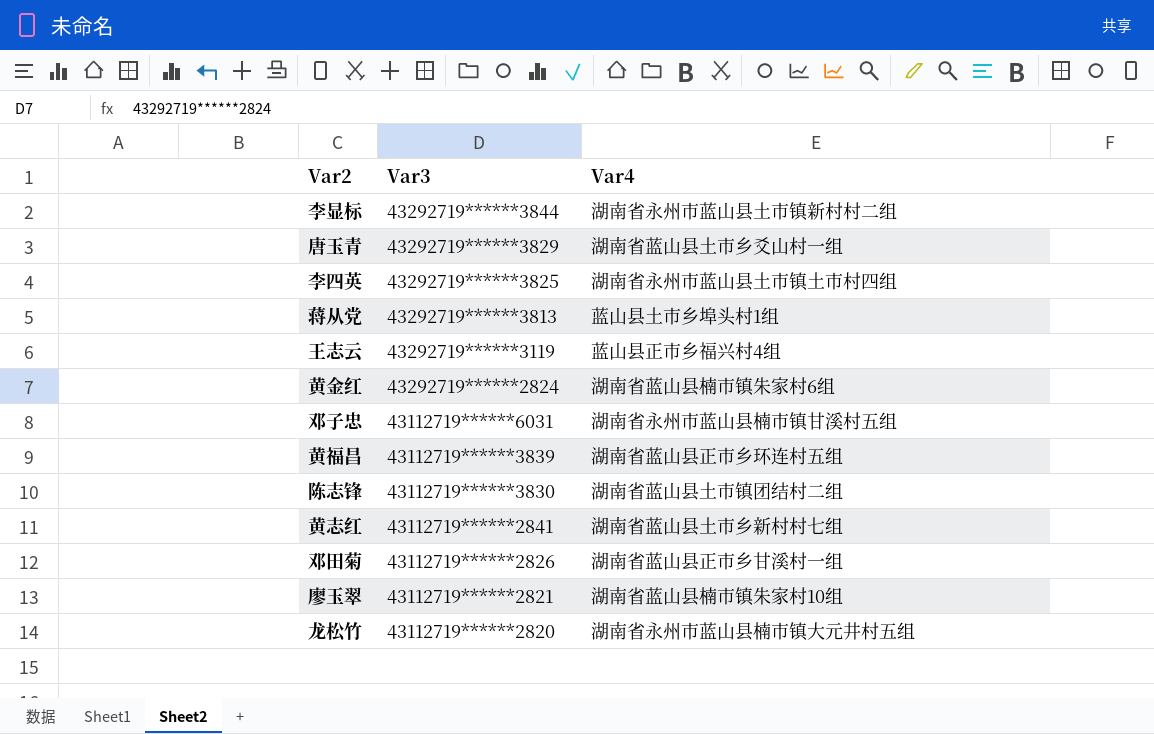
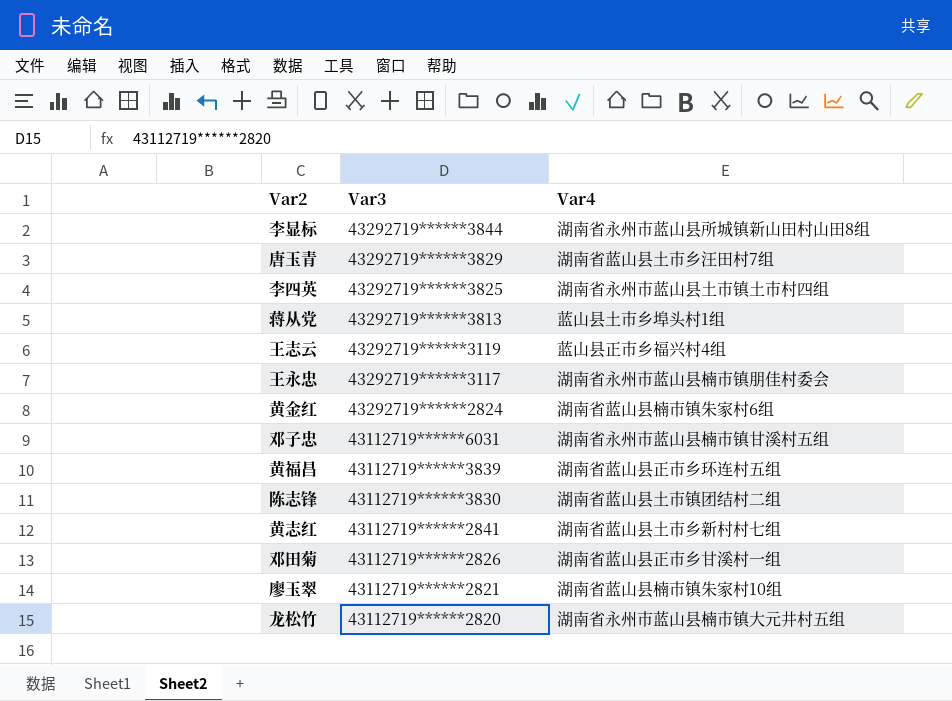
李显标 | Var4: 湖南省永州市蓝山县土市镇新村村二组 -> 湖南省永州市蓝山县所城镇新山田村山田8组
唐玉青 | Var4: 湖南省蓝山县土市乡爻山村一组 -> 湖南省蓝山县土市乡汪田村7组
row 王永忠: none -> 43292719******3117 | 湖南省永州市蓝山县楠市镇朋佳村委会

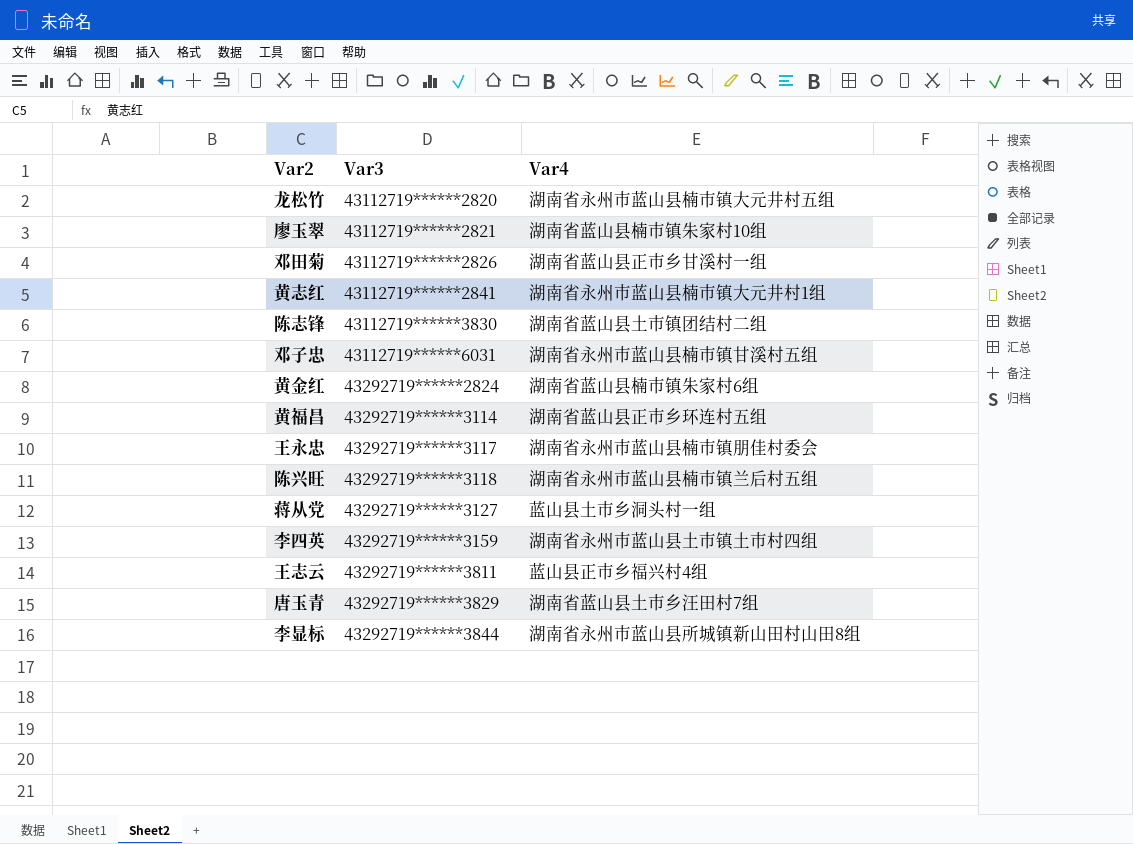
row order: Var3 descending -> Var3 ascending
黄志红 | Var4: 湖南省蓝山县土市乡新村村七组 -> 湖南省永州市蓝山县楠市镇大元井村1组
黄福昌 | Var3: 43112719******3839 -> 43292719******3114
row 陈兴旺: none -> 43292719******3118 | 湖南省永州市蓝山县楠市镇兰后村五组
蒋从党 | Var3: 43292719******3813 -> 43292719******3127
蒋从党 | Var4: 蓝山县土市乡埠头村1组 -> 蓝山县土市乡洞头村一组
李四英 | Var3: 43292719******3825 -> 43292719******3159
王志云 | Var3: 43292719******3119 -> 43292719******3811

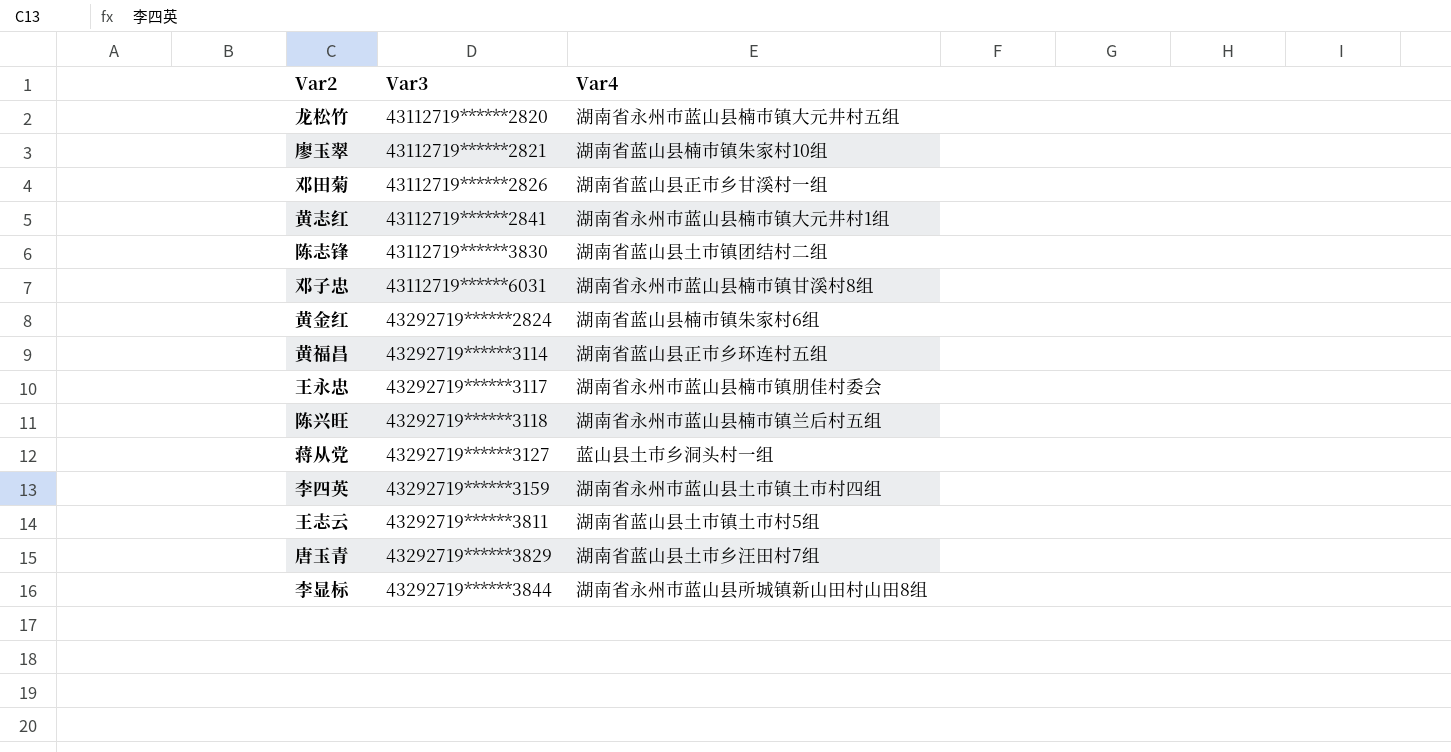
邓子忠 | Var4: 湖南省永州市蓝山县楠市镇甘溪村五组 -> 湖南省永州市蓝山县楠市镇甘溪村8组
王志云 | Var4: 蓝山县正市乡福兴村4组 -> 湖南省蓝山县土市镇土市村5组

